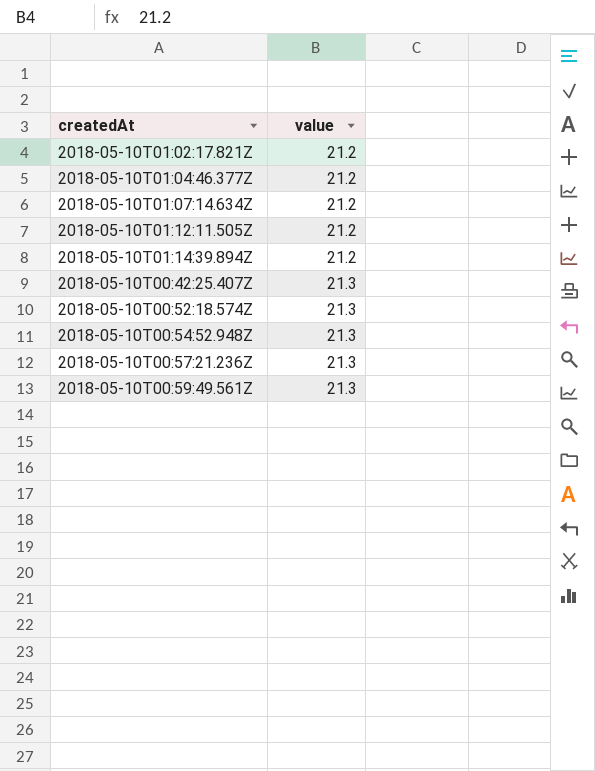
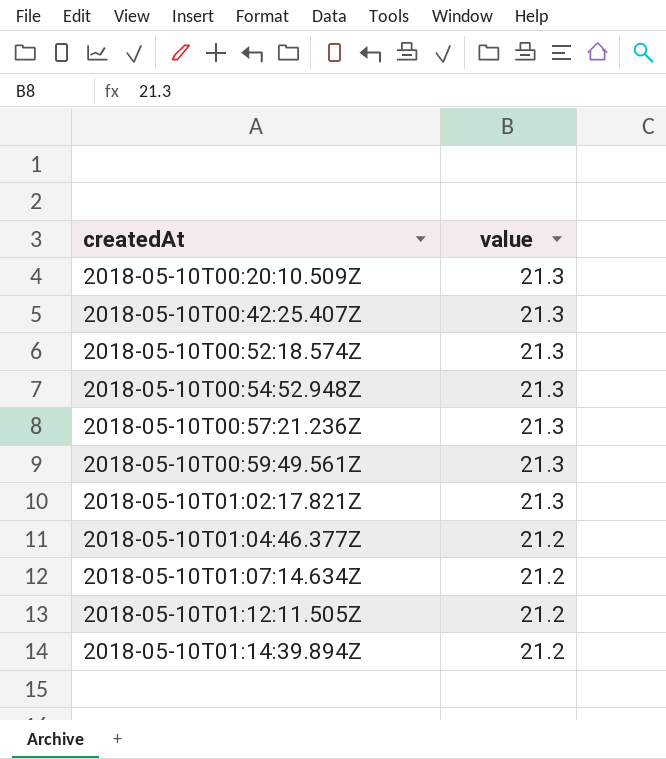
row order: value ascending -> createdAt ascending
row 2018-05-10T00:20:10.509Z: none -> 21.3
2018-05-10T01:02:17.821Z | value: 21.2 -> 21.3

